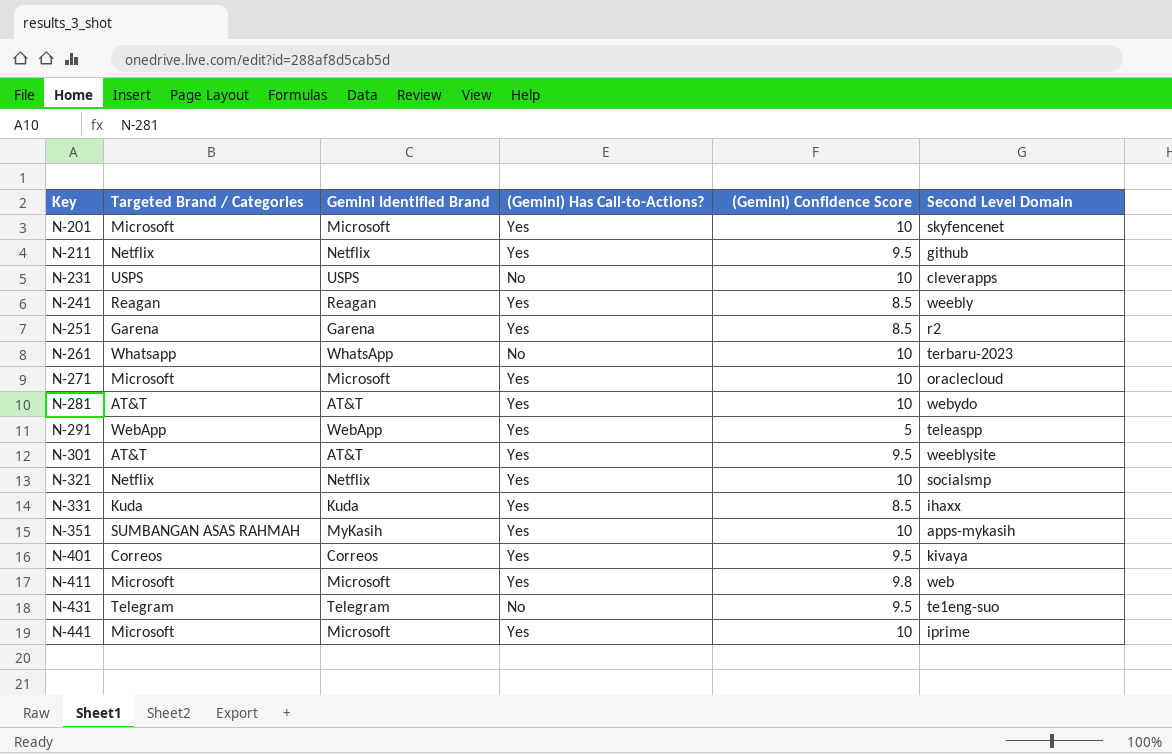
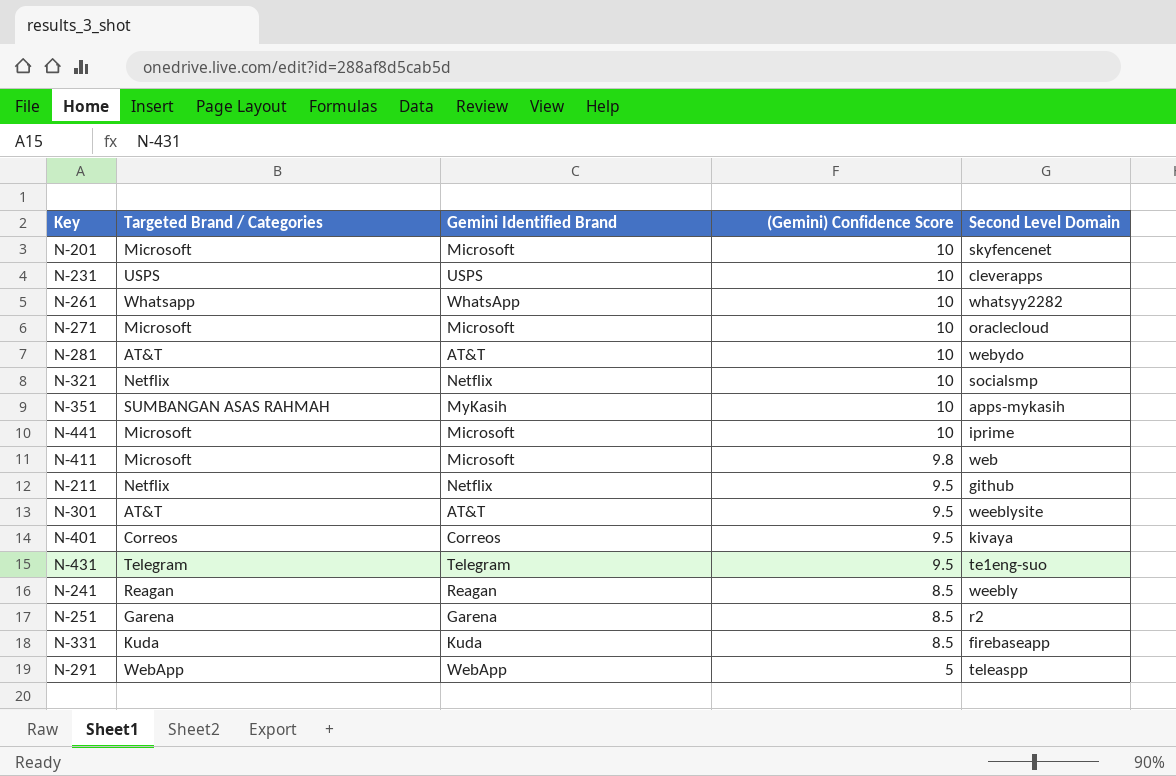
row order: Key ascending -> (Gemini) Confidence Score descending
column (Gemini) Has Call-to-Actions? | position: 4 -> none
N-261 | Second Level Domain: terbaru-2023 -> whatsyy2282
N-331 | Second Level Domain: ihaxx -> firebaseapp

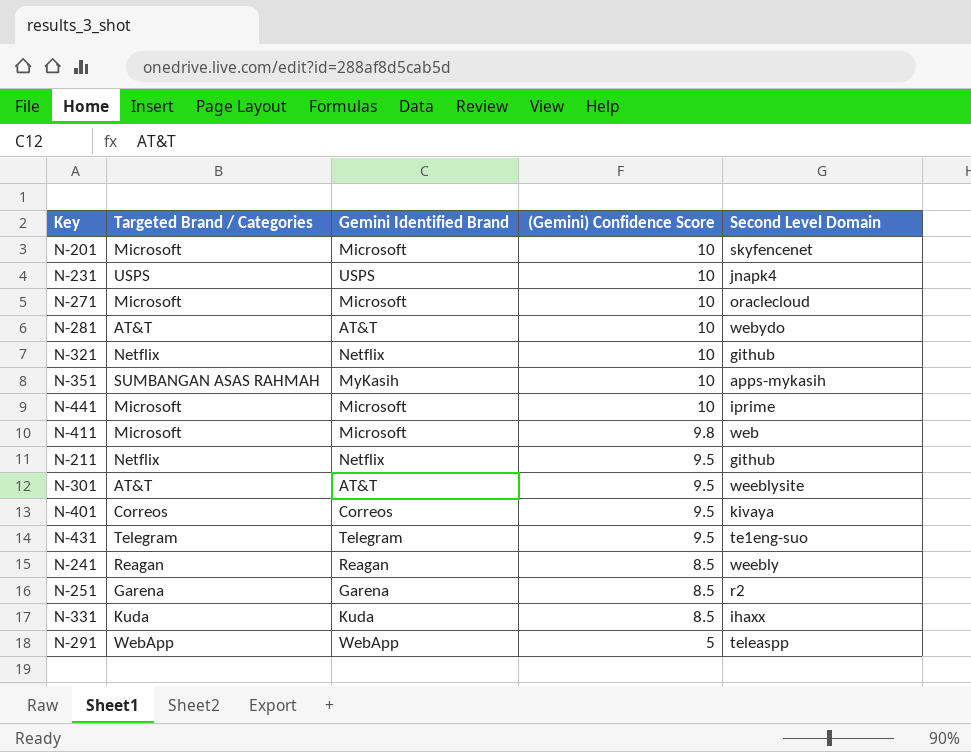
row N-261: Whatsapp | WhatsApp | 10 | whatsyy2282 -> none
N-231 | Second Level Domain: cleverapps -> jnapk4
N-321 | Second Level Domain: socialsmp -> github
N-331 | Second Level Domain: firebaseapp -> ihaxx

